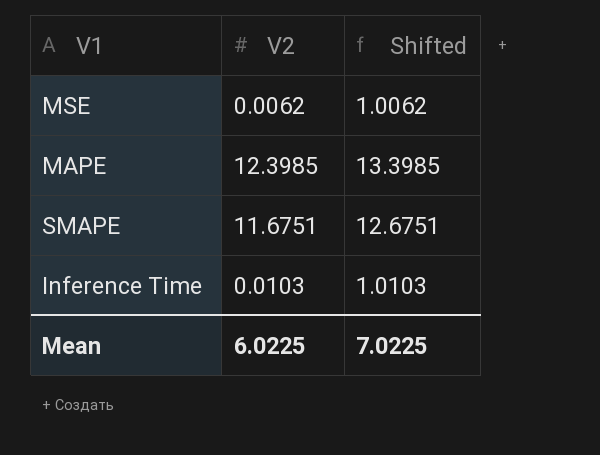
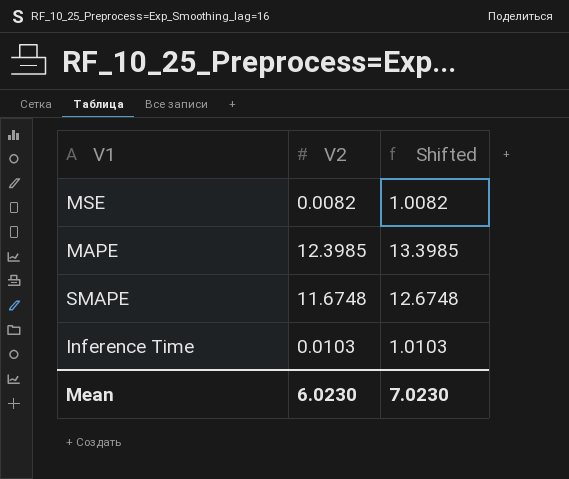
MSE | V2: 0.0062 -> 0.0082
MSE | Shifted: 1.0062 -> 1.0082
SMAPE | V2: 11.6751 -> 11.6748
SMAPE | Shifted: 12.6751 -> 12.6748
Mean | V2: 6.0225 -> 6.0230
Mean | Shifted: 7.0225 -> 7.0230

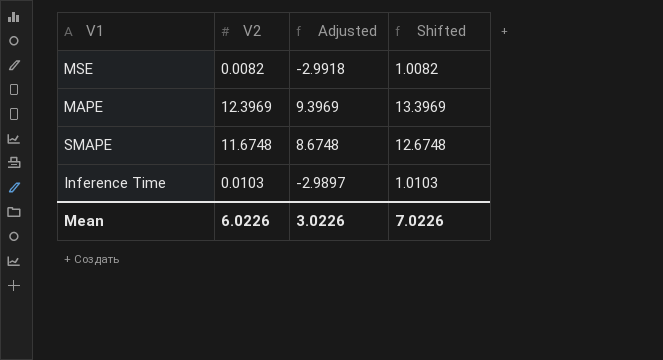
column Adjusted | formula: none -> [V2] - 3
MAPE | V2: 12.3985 -> 12.3969
MAPE | Shifted: 13.3985 -> 13.3969
Mean | V2: 6.0230 -> 6.0226
Mean | Shifted: 7.0230 -> 7.0226

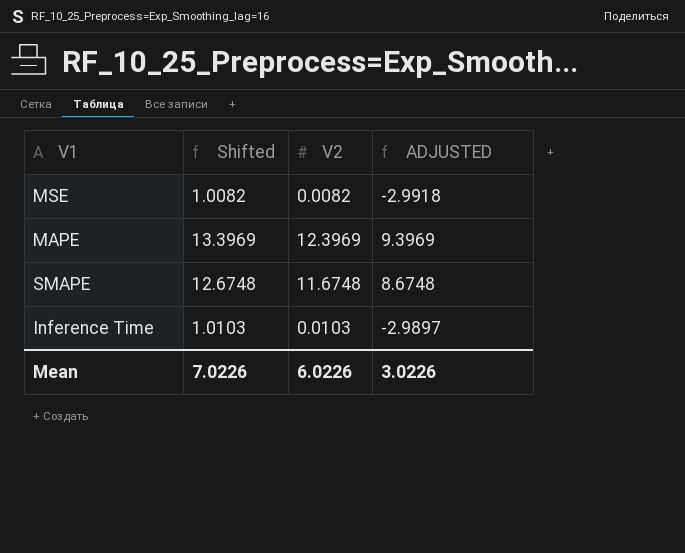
column Shifted | position: 4 -> 2
column name: Adjusted -> ADJUSTED

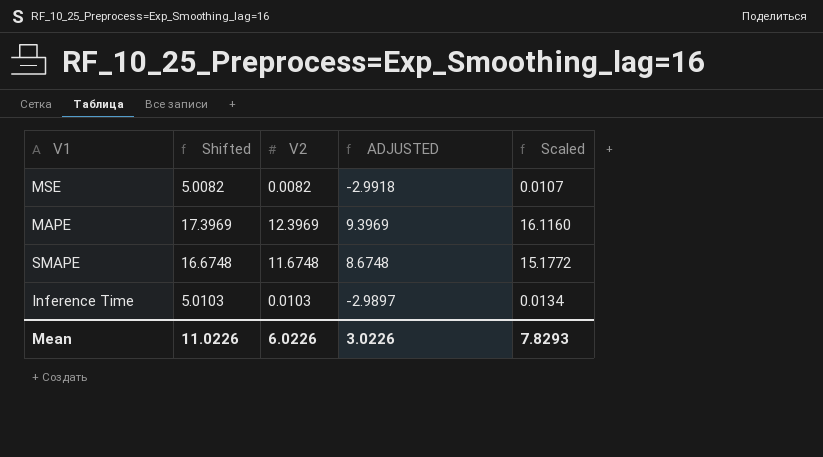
column Shifted | formula: [V2] + 1 -> [V2] + 5
column Scaled | formula: none -> [V2] * 1.3
Mean | Shifted: 7.0226 -> 11.0226

